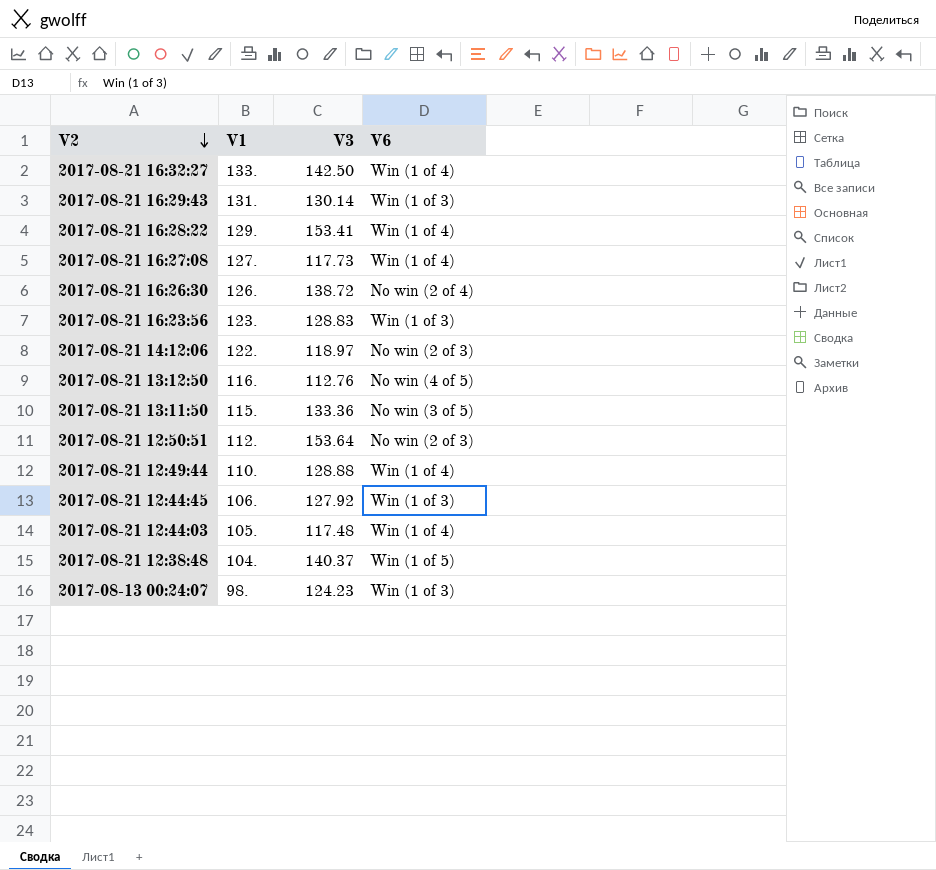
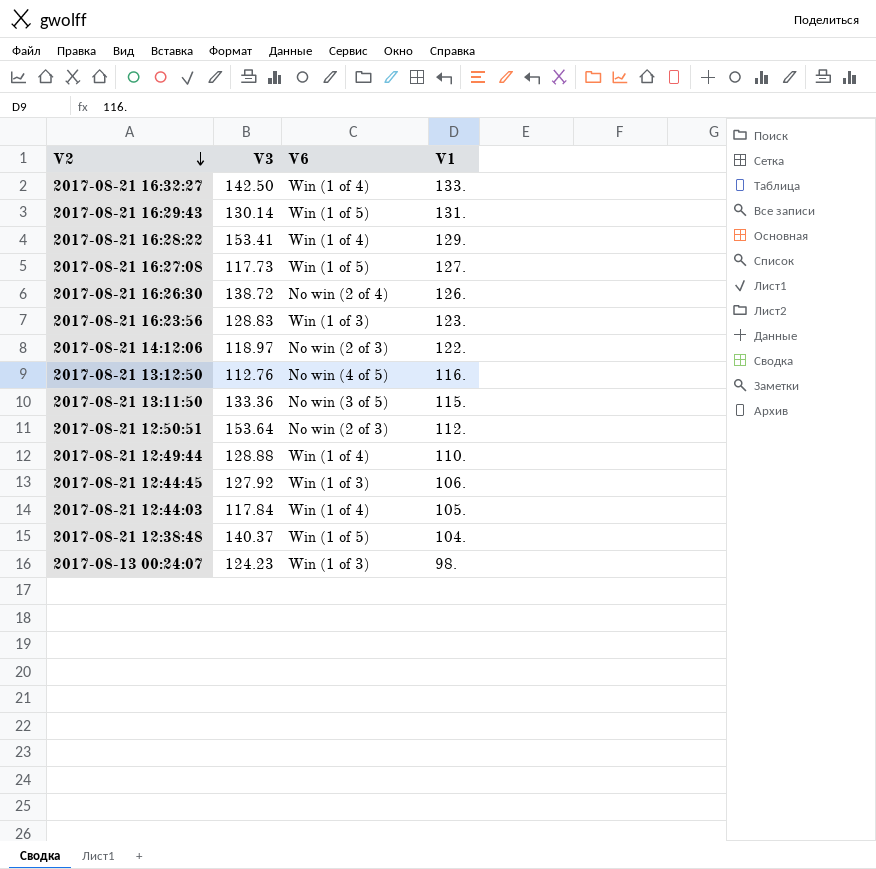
column V1 | position: 2 -> 4
2017-08-21 16:29:43 | V6: Win (1 of 3) -> Win (1 of 5)
2017-08-21 16:27:08 | V6: Win (1 of 4) -> Win (1 of 5)
2017-08-21 12:44:03 | V3: 117.48 -> 117.84

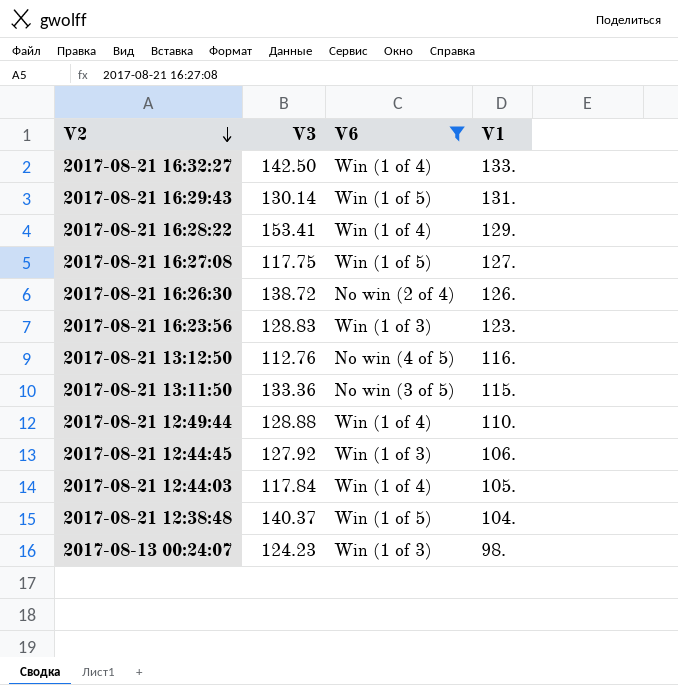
filter: none -> V6 != No win (2 of 3)
2017-08-21 16:27:08 | V3: 117.73 -> 117.75

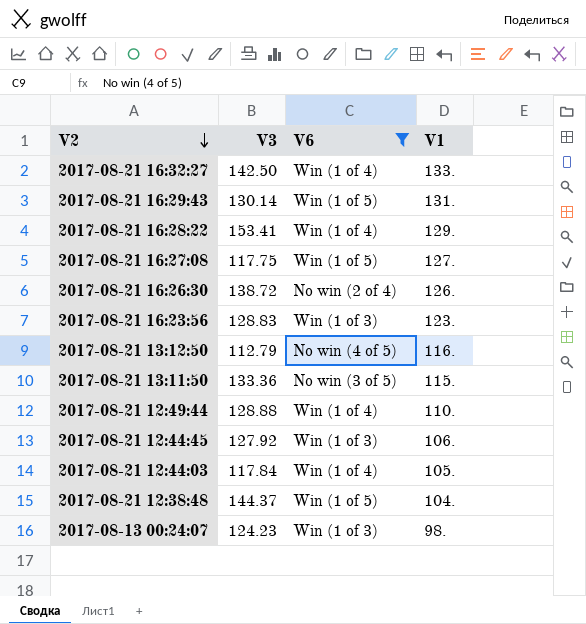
2017-08-21 13:12:50 | V3: 112.76 -> 112.79
2017-08-21 12:38:48 | V3: 140.37 -> 144.37

